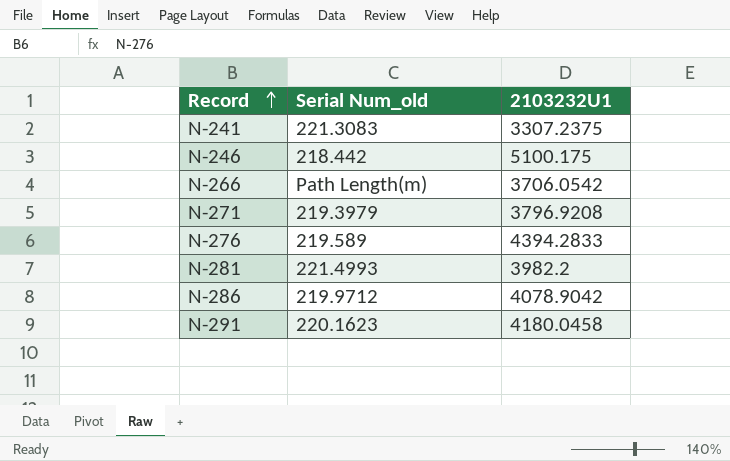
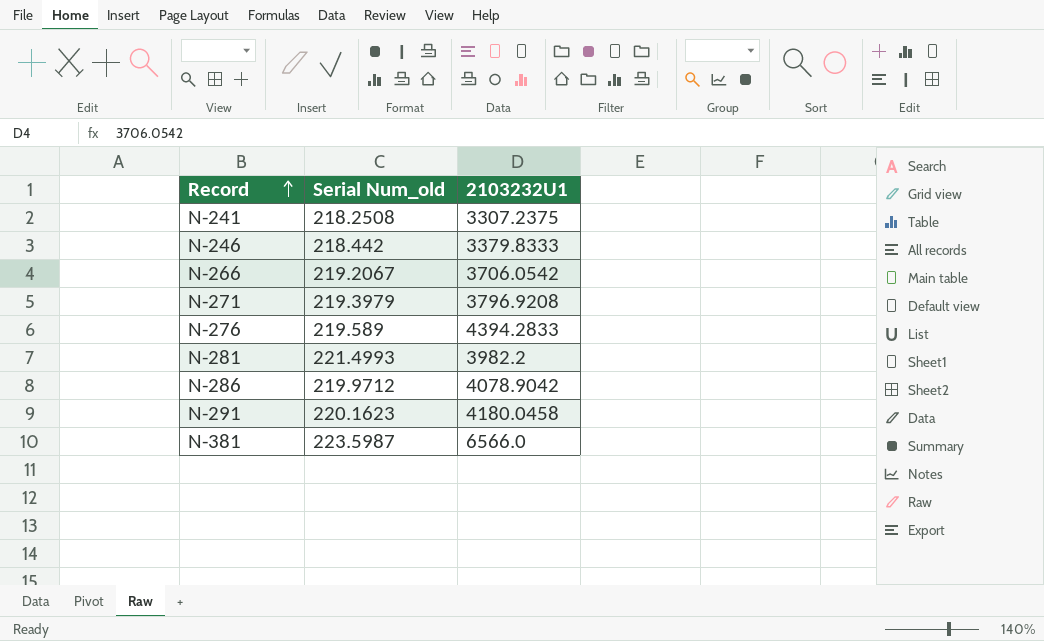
N-241 | Serial Num_old: 221.3083 -> 218.2508
N-246 | 2103232U1: 5100.175 -> 3379.8333
N-266 | Serial Num_old: Path Length(m) -> 219.2067
row N-381: none -> 223.5987 | 6566.0

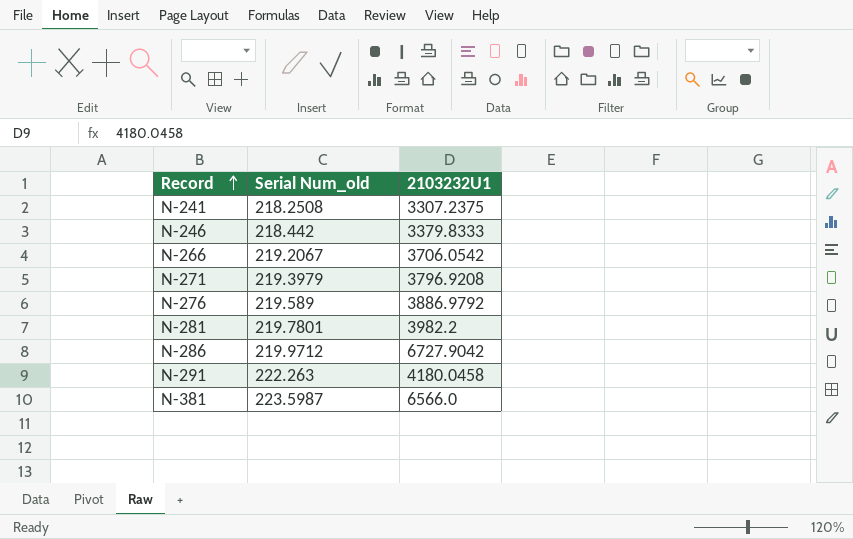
N-276 | 2103232U1: 4394.2833 -> 3886.9792
N-281 | Serial Num_old: 221.4993 -> 219.7801
N-286 | 2103232U1: 4078.9042 -> 6727.9042
N-291 | Serial Num_old: 220.1623 -> 222.263

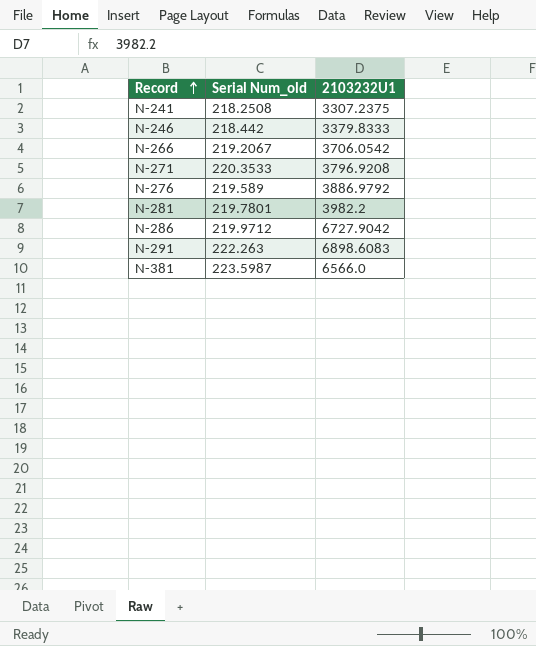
N-271 | Serial Num_old: 219.3979 -> 220.3533
N-291 | 2103232U1: 4180.0458 -> 6898.6083

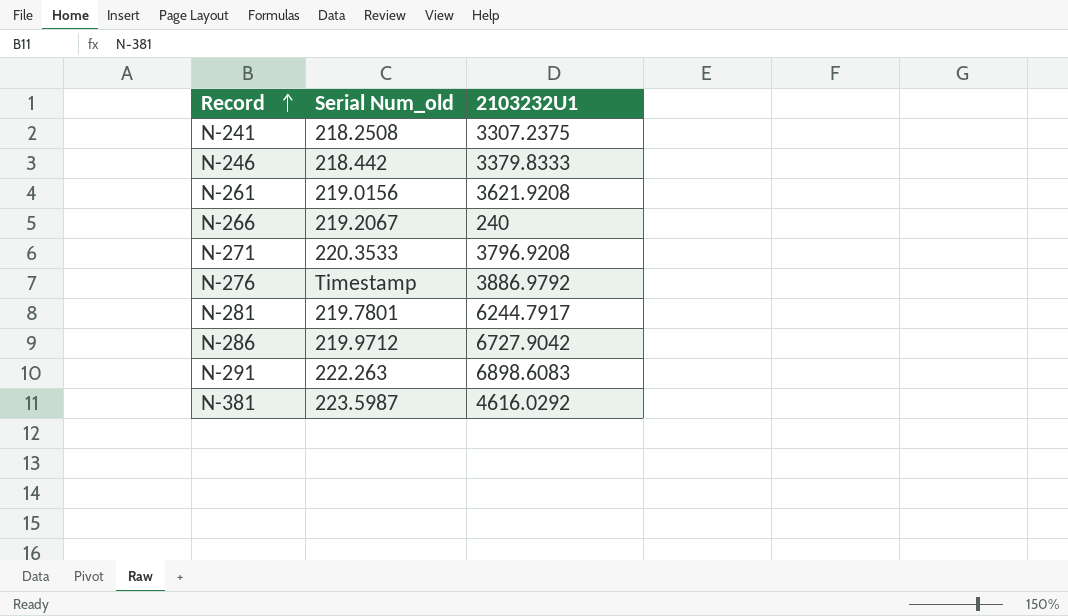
row N-261: none -> 219.0156 | 3621.9208
N-266 | 2103232U1: 3706.0542 -> 240
N-276 | Serial Num_old: 219.589 -> Timestamp
N-281 | 2103232U1: 3982.2 -> 6244.7917
N-381 | 2103232U1: 6566.0 -> 4616.0292

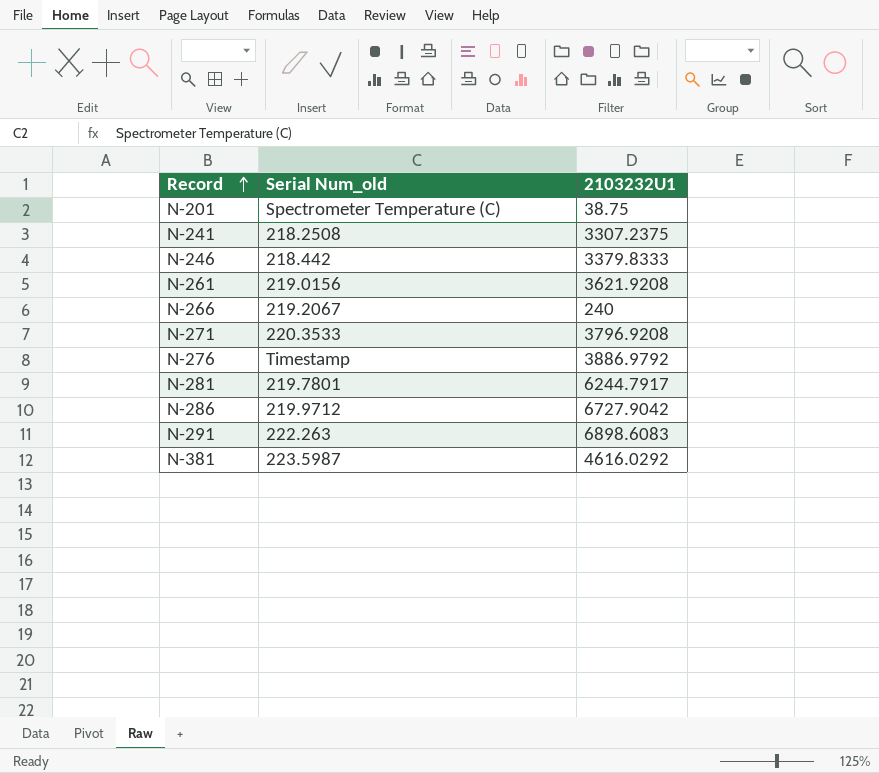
row N-201: none -> Spectrometer Temperature (C) | 38.75

